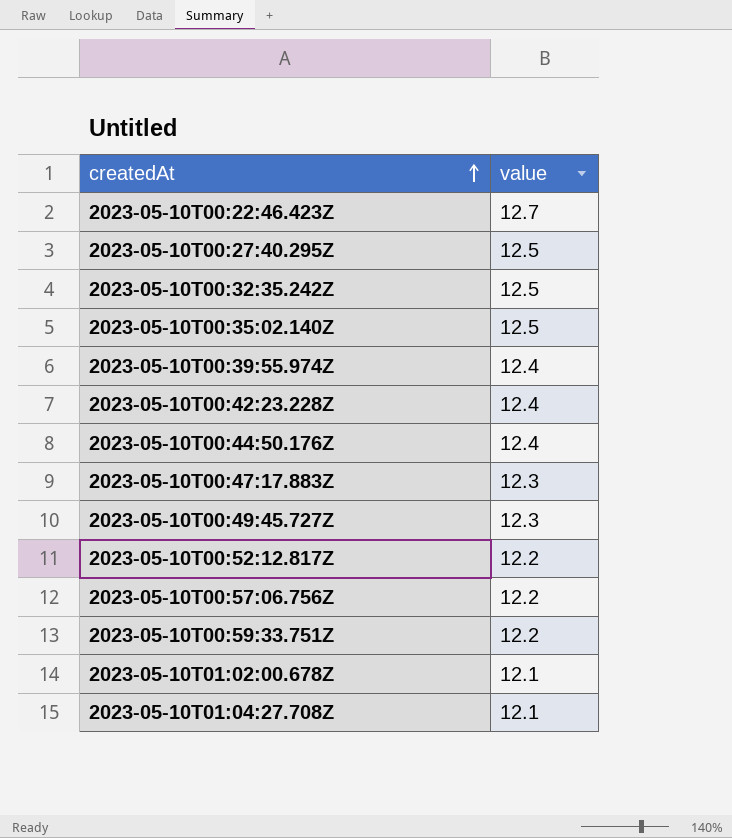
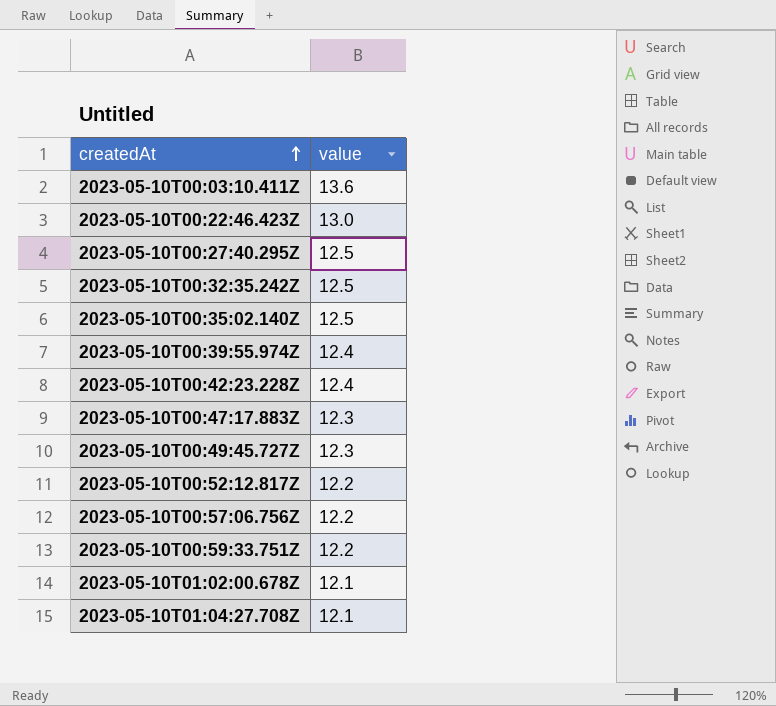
row 2023-05-10T00:44:50.176Z: 12.4 -> none
row 2023-05-10T00:03:10.411Z: none -> 13.6
2023-05-10T00:22:46.423Z | value: 12.7 -> 13.0

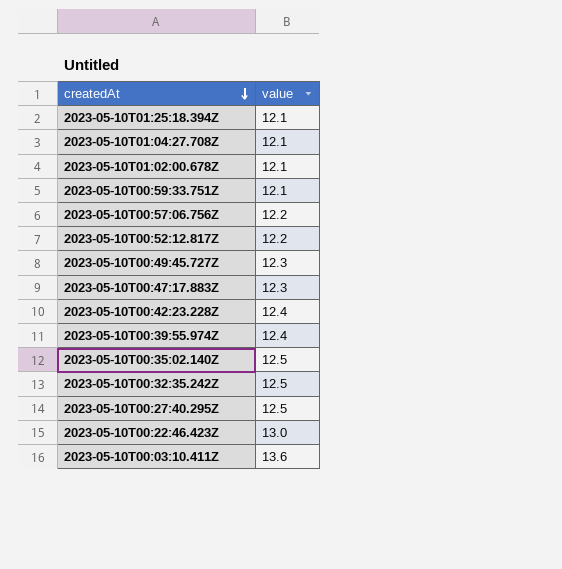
row order: createdAt ascending -> createdAt descending
row 2023-05-10T01:25:18.394Z: none -> 12.1
2023-05-10T00:59:33.751Z | value: 12.2 -> 12.1

